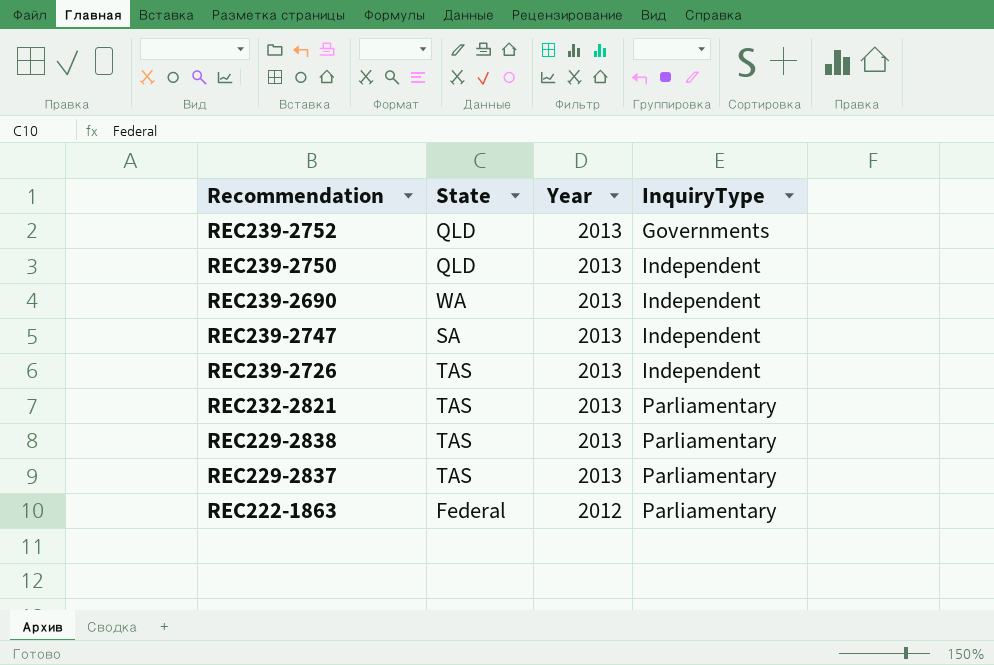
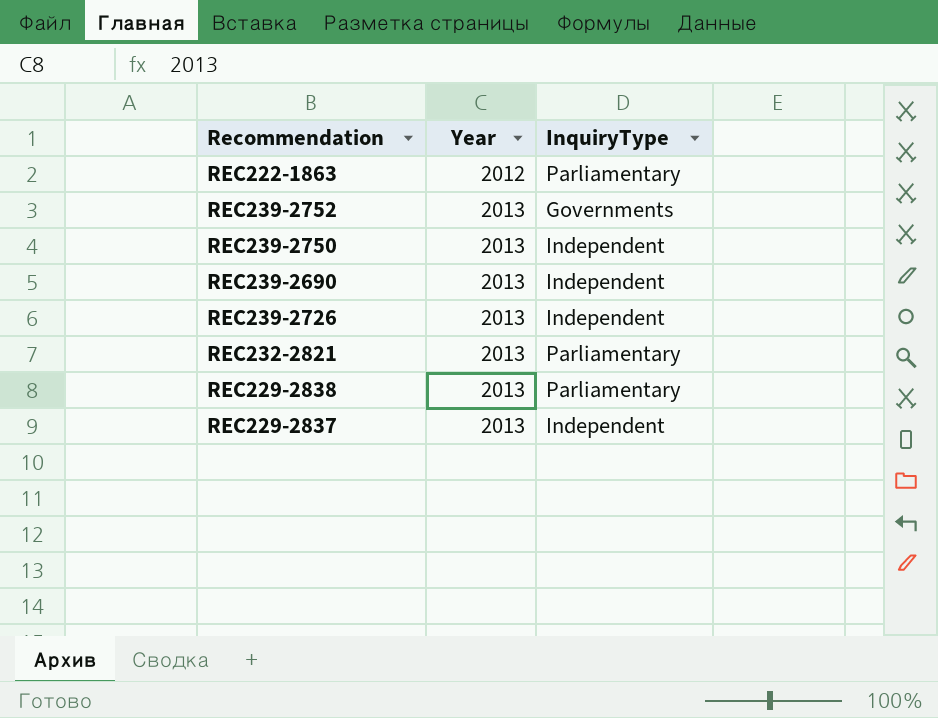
row order: Year descending -> Year ascending
column State | position: 2 -> none
row REC239-2747: SA | 2013 | Independent -> none
REC229-2837 | InquiryType: Parliamentary -> Independent

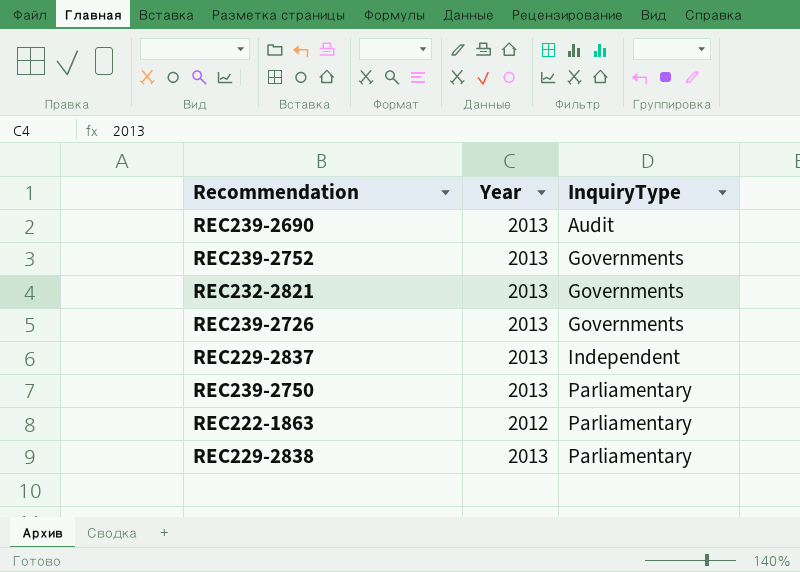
row order: Year ascending -> InquiryType ascending
REC239-2690 | InquiryType: Independent -> Audit
REC232-2821 | InquiryType: Parliamentary -> Governments
REC239-2726 | InquiryType: Independent -> Governments
REC239-2750 | InquiryType: Independent -> Parliamentary

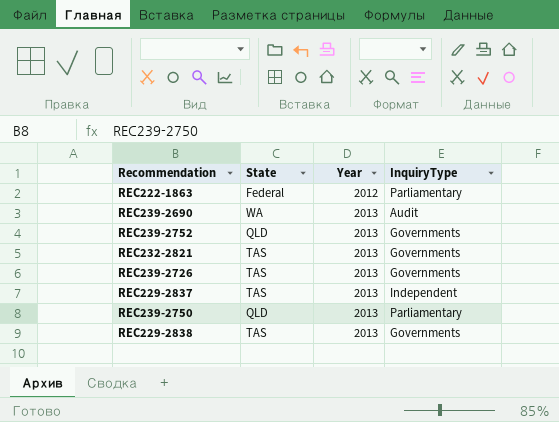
row order: InquiryType ascending -> Year ascending
column State | position: none -> 2
REC229-2838 | InquiryType: Parliamentary -> Governments

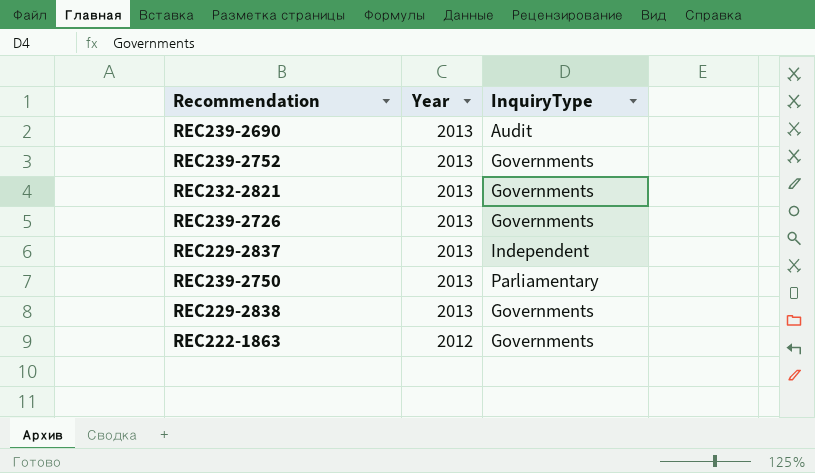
row order: Year ascending -> Year descending
column State | position: 2 -> none
REC222-1863 | InquiryType: Parliamentary -> Governments

